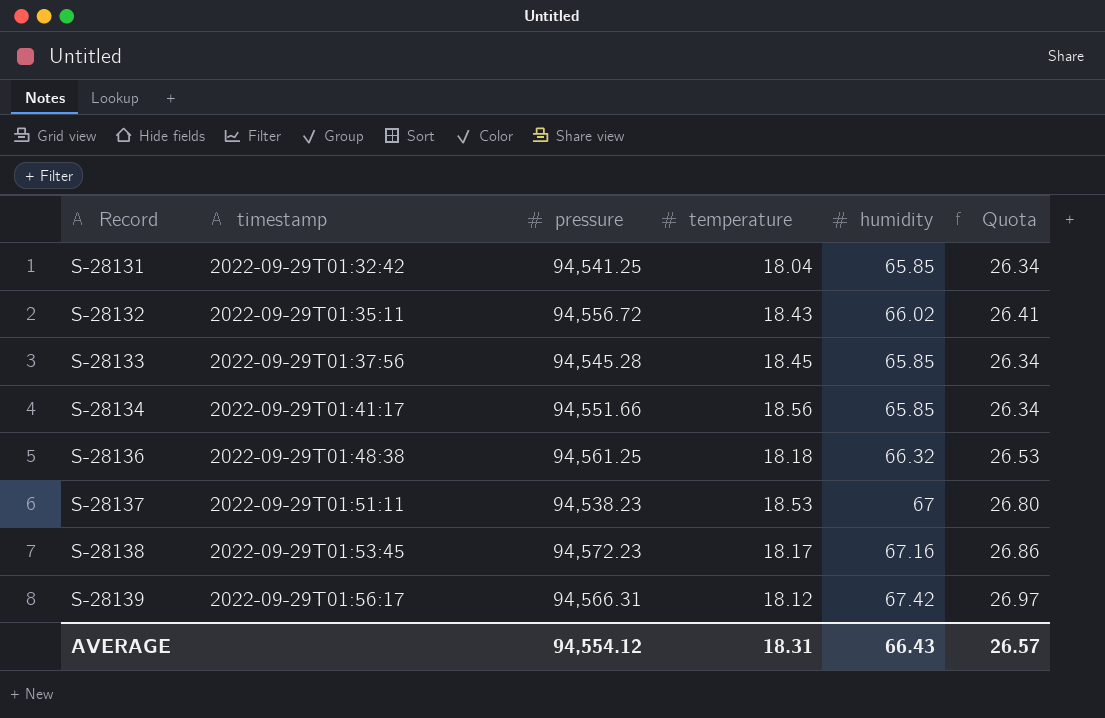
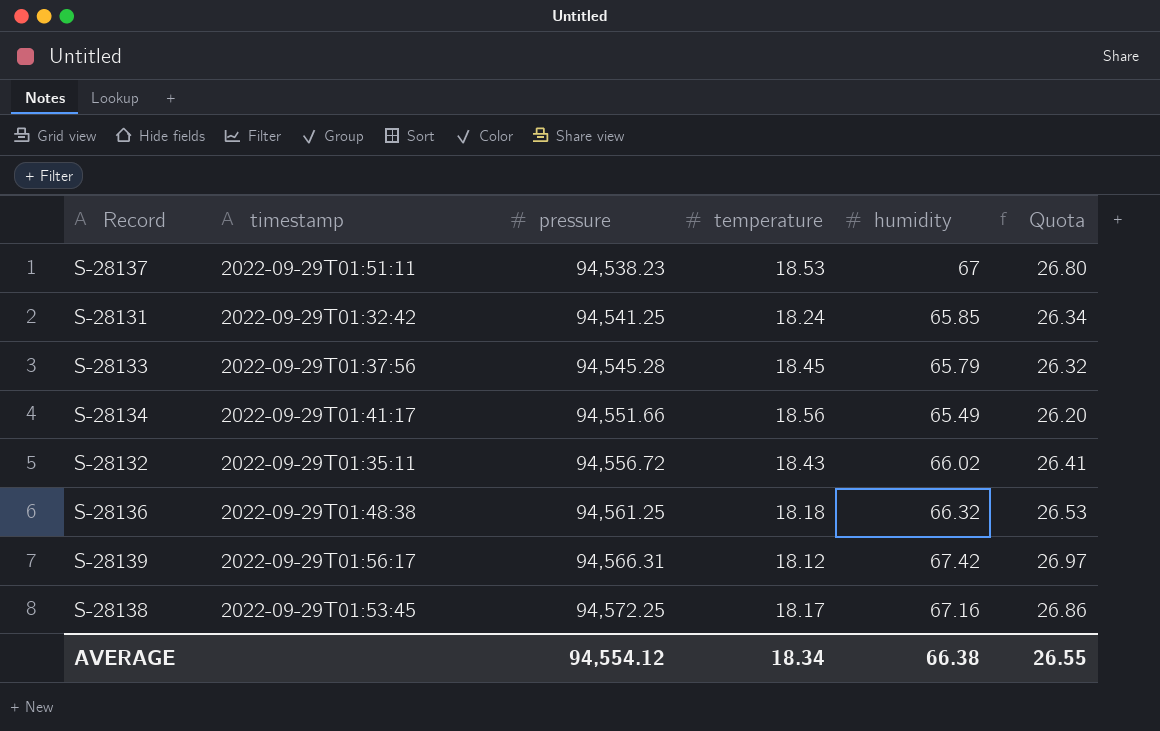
row order: Record ascending -> pressure ascending
S-28131 | temperature: 18.04 -> 18.24
S-28133 | humidity: 65.85 -> 65.79
S-28133 | Quota: 26.34 -> 26.32
S-28134 | humidity: 65.85 -> 65.49
S-28134 | Quota: 26.34 -> 26.20
S-28138 | pressure: 94,572.23 -> 94,572.25
AVERAGE | temperature: 18.31 -> 18.34
AVERAGE | humidity: 66.43 -> 66.38
AVERAGE | Quota: 26.57 -> 26.55

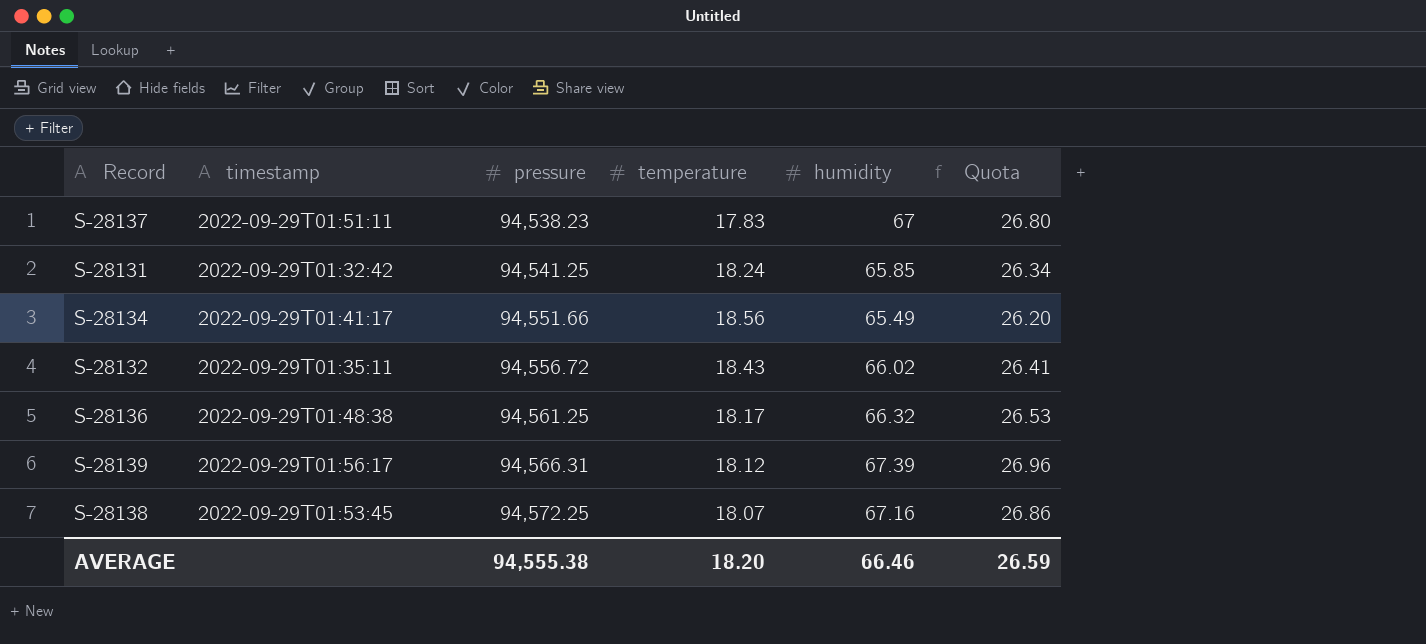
row S-28133: 2022-09-29T01:37:56 | 94,545.28 | 18.45 | 65.79 | 26.32 -> none
S-28137 | temperature: 18.53 -> 17.83
S-28136 | temperature: 18.18 -> 18.17
S-28139 | humidity: 67.42 -> 67.39
S-28139 | Quota: 26.97 -> 26.96
S-28138 | temperature: 18.17 -> 18.07
AVERAGE | pressure: 94,554.12 -> 94,555.38
AVERAGE | temperature: 18.34 -> 18.20
AVERAGE | humidity: 66.38 -> 66.46
AVERAGE | Quota: 26.55 -> 26.59

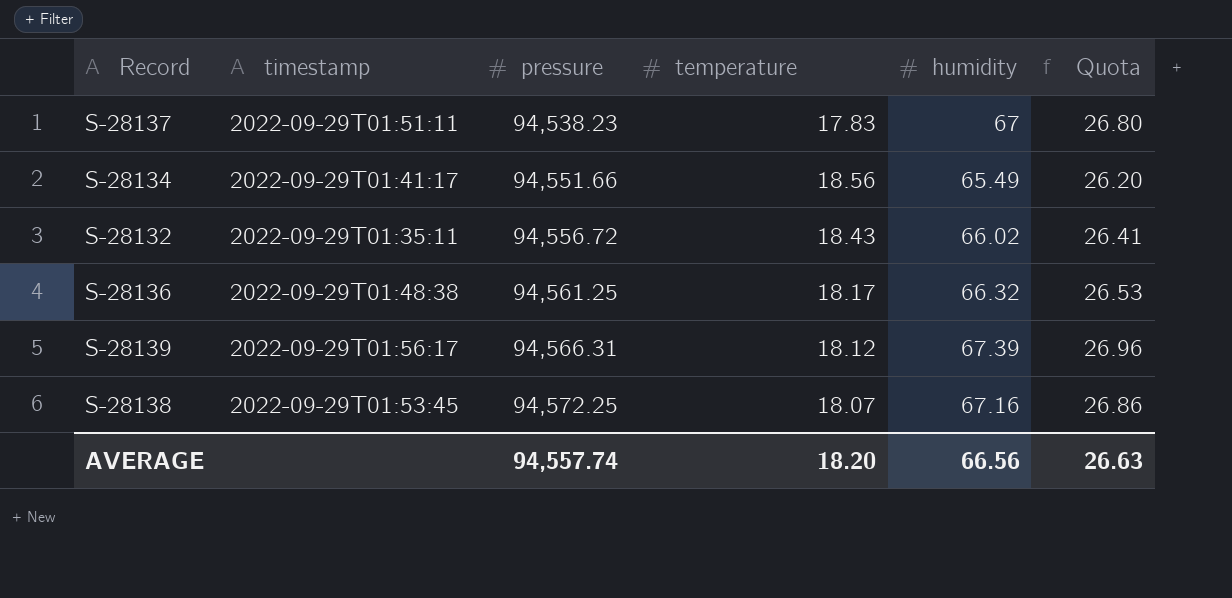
row S-28131: 2022-09-29T01:32:42 | 94,541.25 | 18.24 | 65.85 | 26.34 -> none
AVERAGE | pressure: 94,555.38 -> 94,557.74
AVERAGE | humidity: 66.46 -> 66.56
AVERAGE | Quota: 26.59 -> 26.63

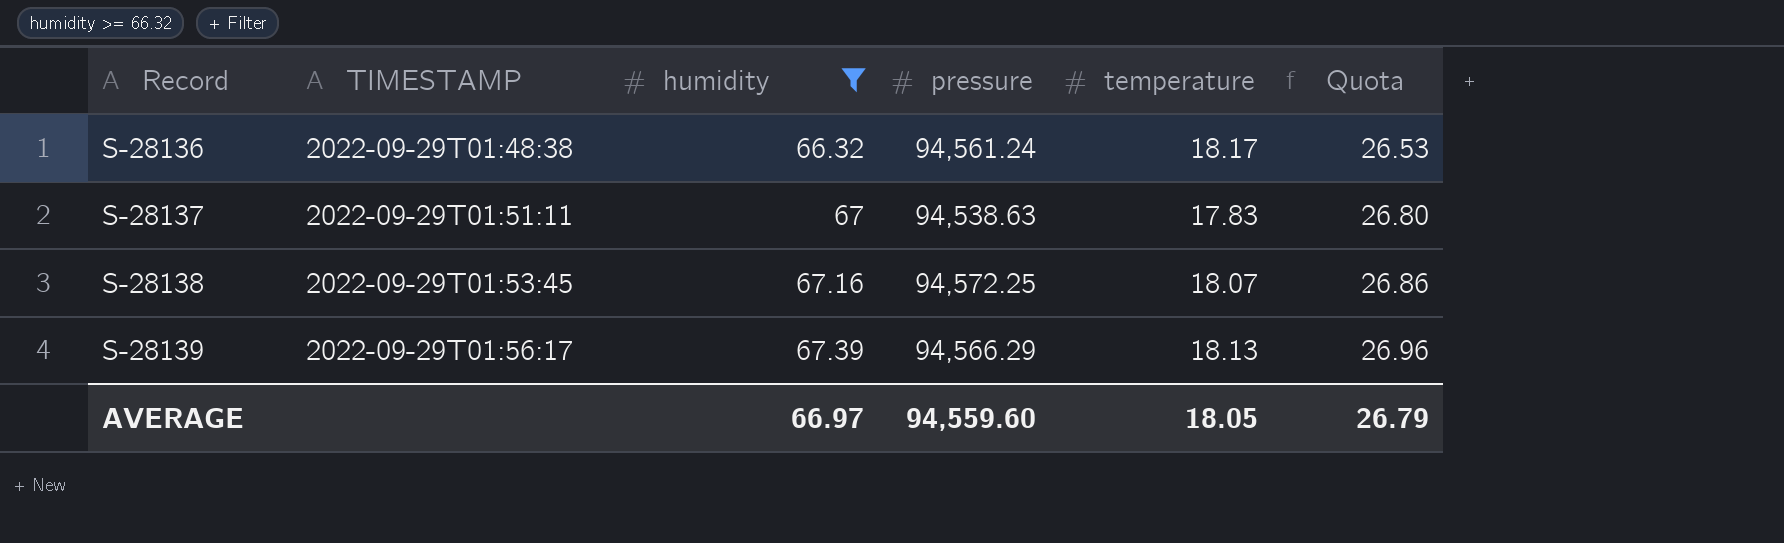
filter: none -> humidity >= 66.32
row order: pressure ascending -> Record ascending
column name: timestamp -> TIMESTAMP
column humidity | position: 5 -> 3
S-28136 | pressure: 94,561.25 -> 94,561.24
S-28137 | pressure: 94,538.23 -> 94,538.63
S-28139 | pressure: 94,566.31 -> 94,566.29
S-28139 | temperature: 18.12 -> 18.13
AVERAGE | humidity: 66.56 -> 66.97
AVERAGE | pressure: 94,557.74 -> 94,559.60
AVERAGE | temperature: 18.20 -> 18.05
AVERAGE | Quota: 26.63 -> 26.79

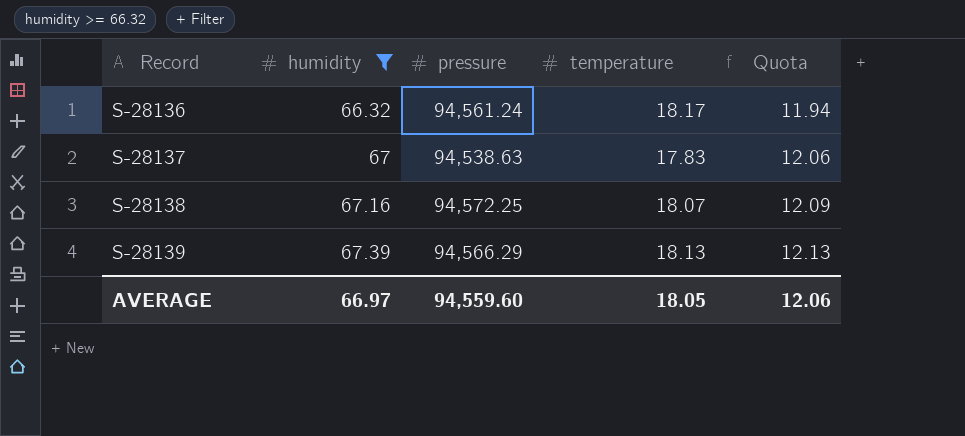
column TIMESTAMP | position: 2 -> none
column Quota | formula: [humidity] * 0.4 -> [humidity] * 0.18
AVERAGE | Quota: 26.79 -> 12.06

